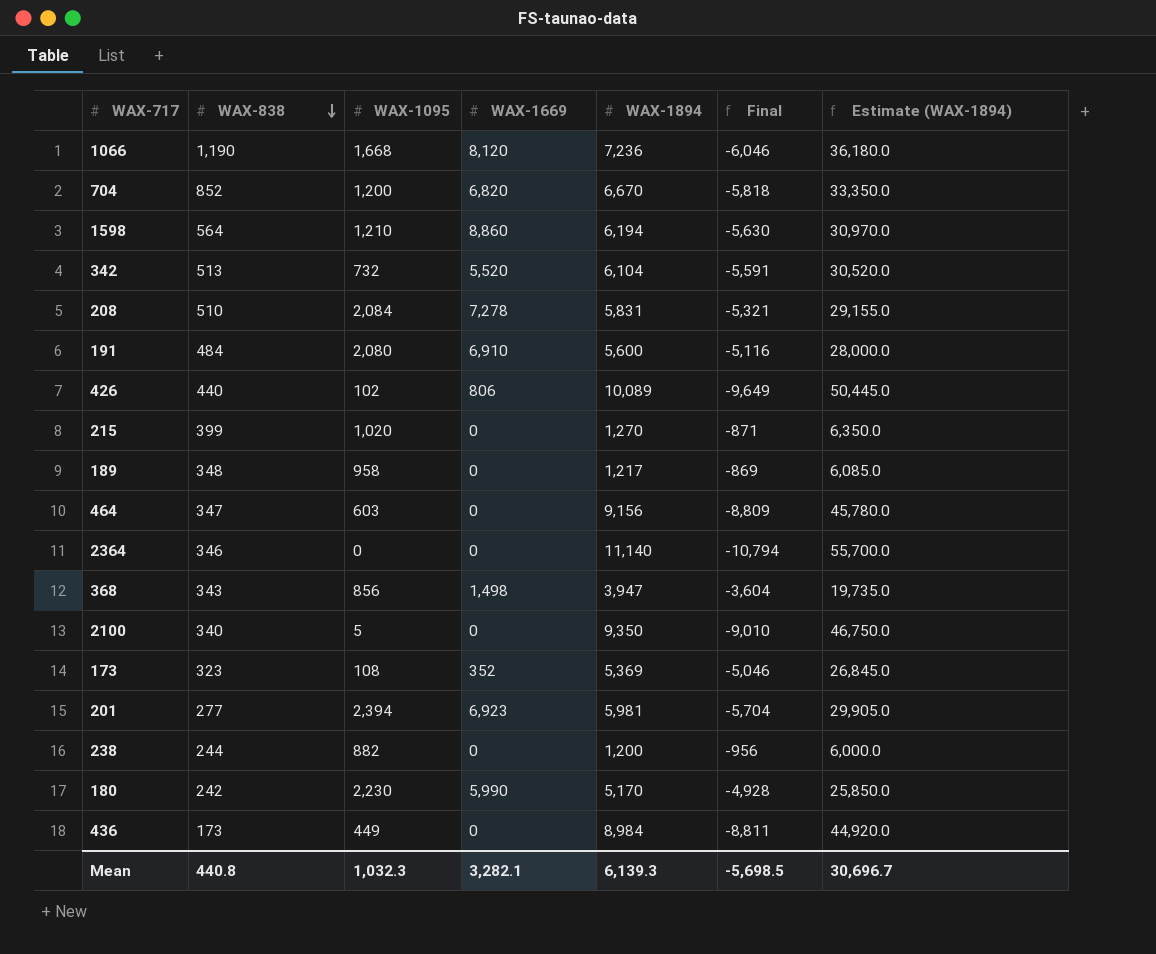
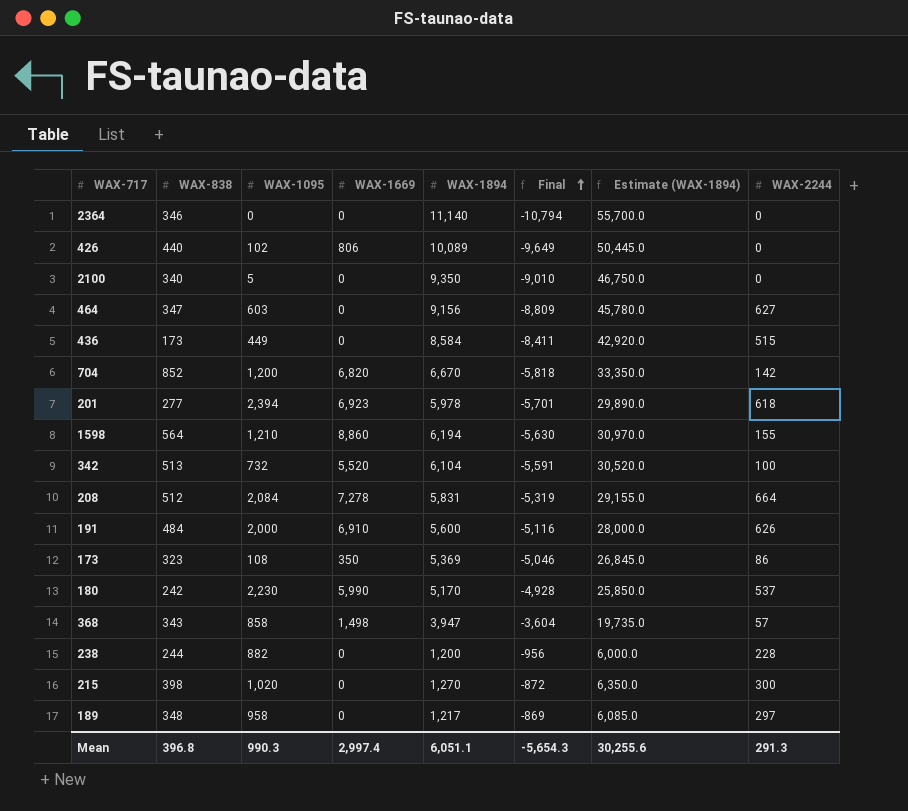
row order: WAX-838 descending -> Final ascending
column WAX-2244 | position: none -> 8
row 1066: 1,190 | 1,668 | 8,120 | 7,236 | -6,046 | 36,180.0 -> none
436 | WAX-1894: 8,984 -> 8,584
436 | Final: -8,811 -> -8,411
436 | Estimate (WAX-1894): 44,920.0 -> 42,920.0
201 | WAX-1894: 5,981 -> 5,978
201 | Final: -5,704 -> -5,701
201 | Estimate (WAX-1894): 29,905.0 -> 29,890.0
208 | WAX-838: 510 -> 512
208 | Final: -5,321 -> -5,319
191 | WAX-1095: 2,080 -> 2,000
173 | WAX-1669: 352 -> 350
368 | WAX-1095: 856 -> 858
215 | WAX-838: 399 -> 398
215 | Final: -871 -> -872
Mean | WAX-838: 440.8 -> 396.8
Mean | WAX-1095: 1,032.3 -> 990.3
Mean | WAX-1669: 3,282.1 -> 2,997.4
Mean | WAX-1894: 6,139.3 -> 6,051.1
Mean | Final: -5,698.5 -> -5,654.3
Mean | Estimate (WAX-1894): 30,696.7 -> 30,255.6

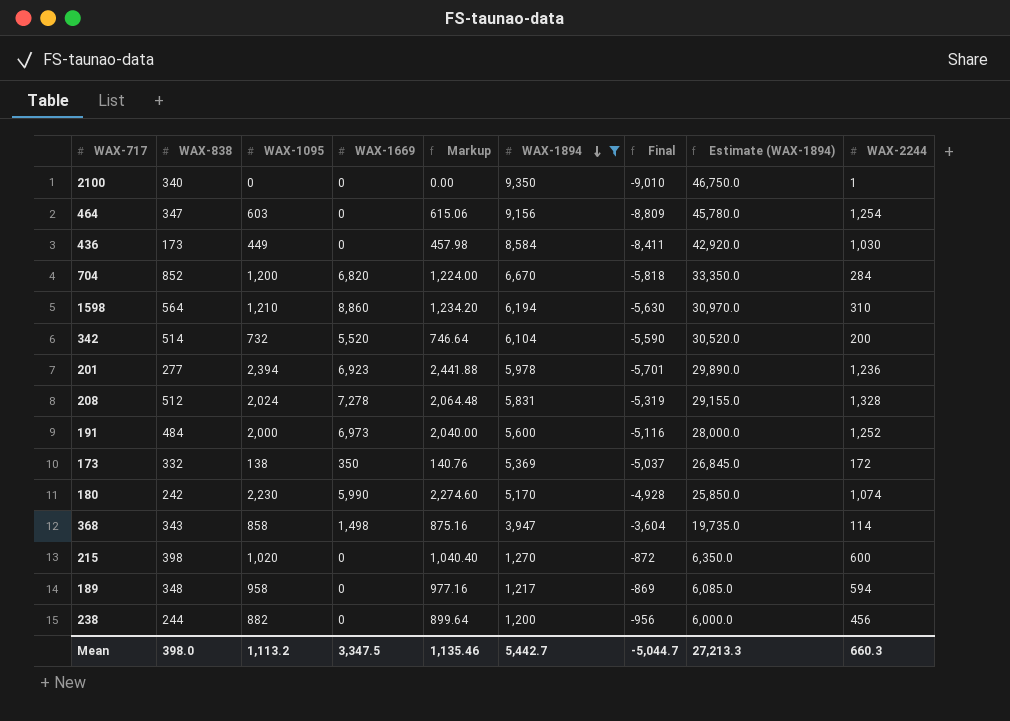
filter: none -> WAX-1894 <= 9,350
row order: Final ascending -> WAX-1894 descending
column Markup | formula: none -> [WAX-1095] * 1.02
2100 | WAX-1095: 5 -> 0
2100 | WAX-2244: 0 -> 1
464 | WAX-2244: 627 -> 1,254
436 | WAX-2244: 515 -> 1,030
704 | WAX-2244: 142 -> 284
1598 | WAX-2244: 155 -> 310
342 | WAX-838: 513 -> 514
342 | Final: -5,591 -> -5,590
342 | WAX-2244: 100 -> 200
201 | WAX-2244: 618 -> 1,236
208 | WAX-1095: 2,084 -> 2,024
208 | WAX-2244: 664 -> 1,328
191 | WAX-1669: 6,910 -> 6,973
191 | WAX-2244: 626 -> 1,252
173 | WAX-838: 323 -> 332
173 | WAX-1095: 108 -> 138
173 | Final: -5,046 -> -5,037
173 | WAX-2244: 86 -> 172
180 | WAX-2244: 537 -> 1,074
368 | WAX-2244: 57 -> 114
215 | WAX-2244: 300 -> 600
189 | WAX-2244: 297 -> 594
238 | WAX-2244: 228 -> 456
Mean | WAX-838: 396.8 -> 398.0
Mean | WAX-1095: 990.3 -> 1,113.2
Mean | WAX-1669: 2,997.4 -> 3,347.5
Mean | WAX-1894: 6,051.1 -> 5,442.7
Mean | Final: -5,654.3 -> -5,044.7
Mean | Estimate (WAX-1894): 30,255.6 -> 27,213.3
Mean | WAX-2244: 291.3 -> 660.3

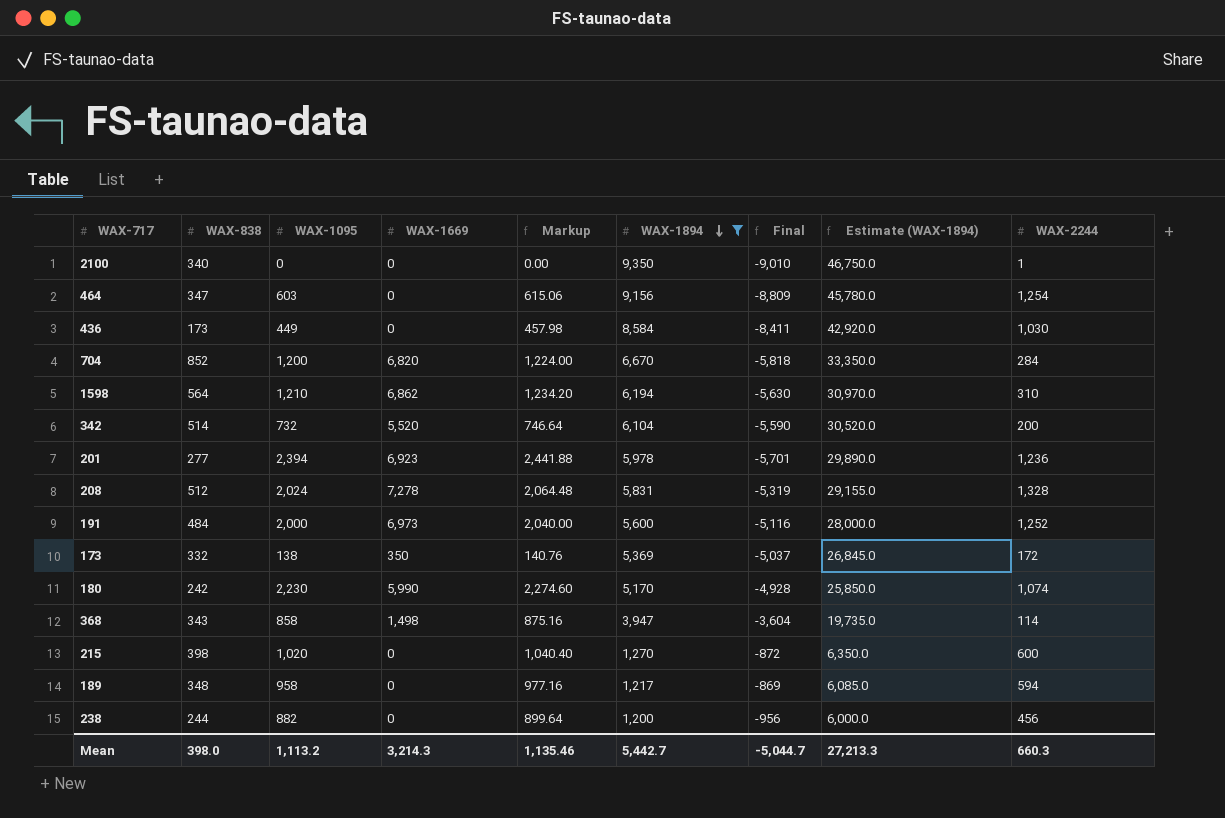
1598 | WAX-1669: 8,860 -> 6,862
Mean | WAX-1669: 3,347.5 -> 3,214.3

